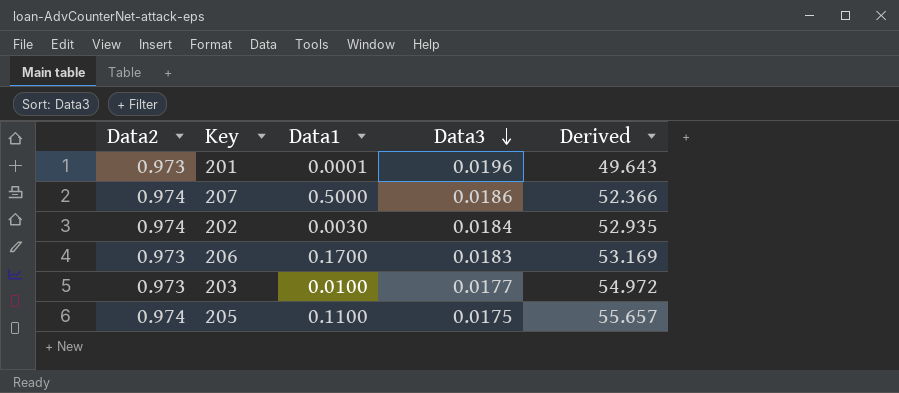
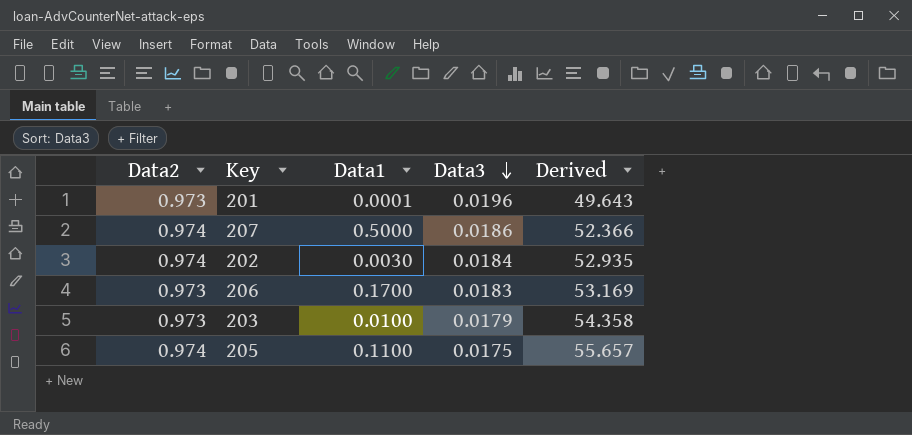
203 | Data3: 0.0177 -> 0.0179
203 | Derived: 54.972 -> 54.358

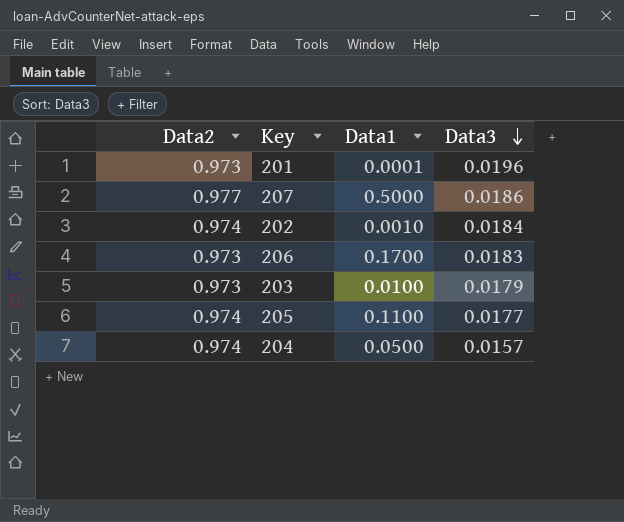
column Derived | formula: [Data2] / [Data3] -> none
207 | Data2: 0.974 -> 0.977
202 | Data1: 0.0030 -> 0.0010
205 | Data3: 0.0175 -> 0.0177
row 204: none -> 0.974 | 0.0500 | 0.0157

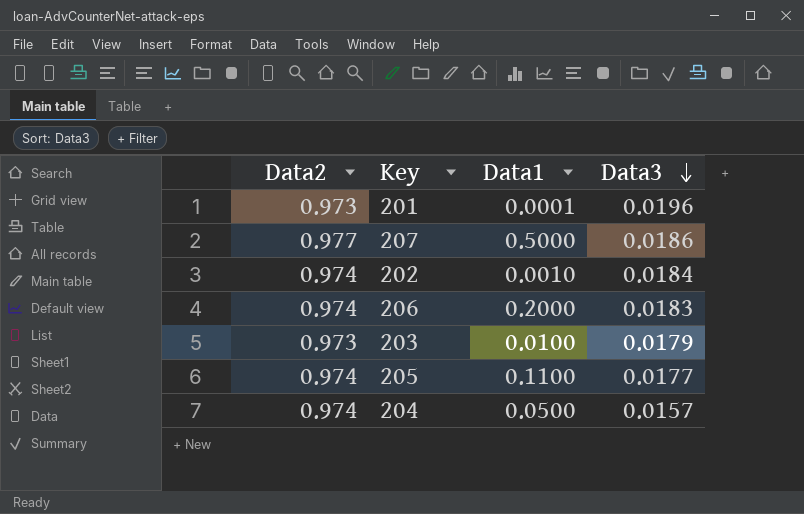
206 | Data2: 0.973 -> 0.974
206 | Data1: 0.1700 -> 0.2000

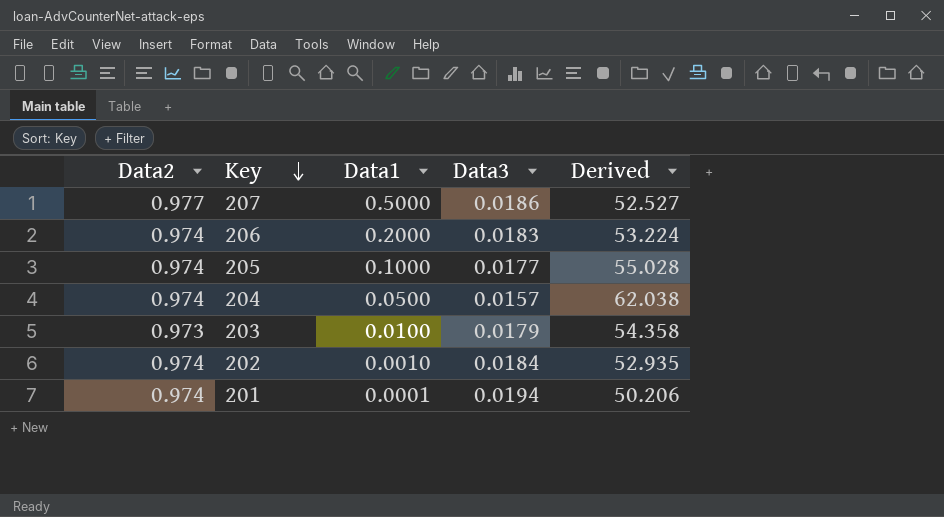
row order: Data3 descending -> Key descending
column Derived | formula: none -> [Data2] / [Data3]
205 | Data1: 0.1100 -> 0.1000
201 | Data2: 0.973 -> 0.974
201 | Data3: 0.0196 -> 0.0194

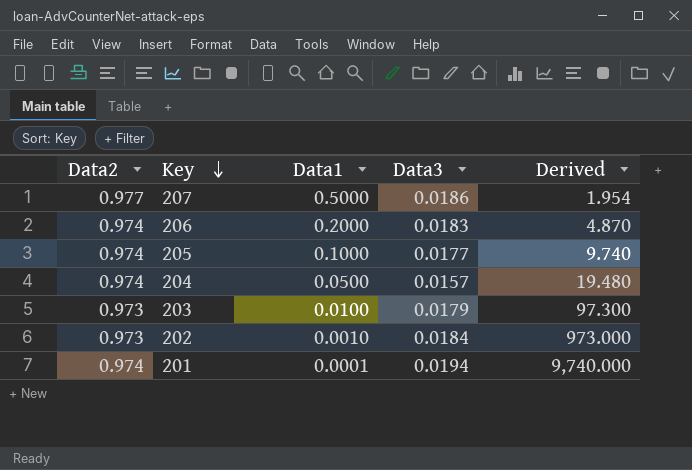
column Derived | formula: [Data2] / [Data3] -> [Data2] / [Data1]
202 | Data2: 0.974 -> 0.973

